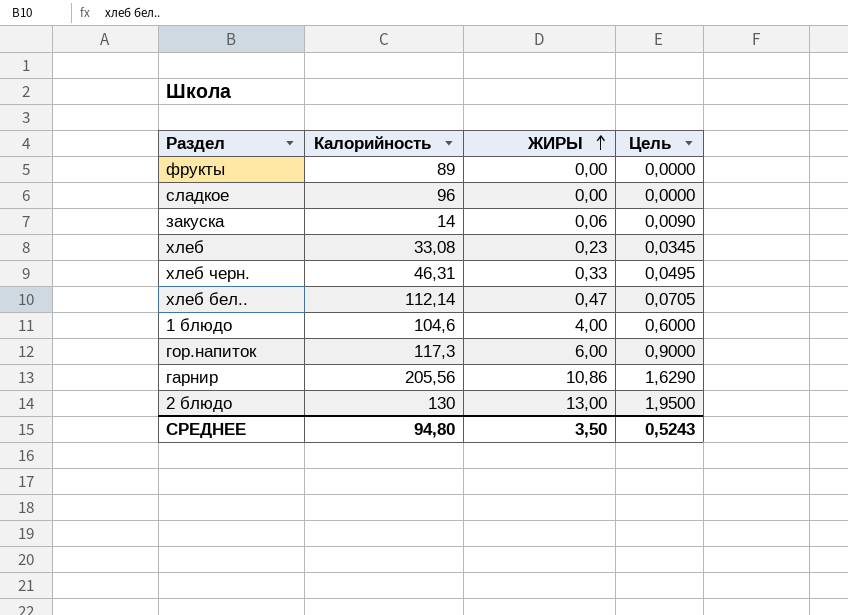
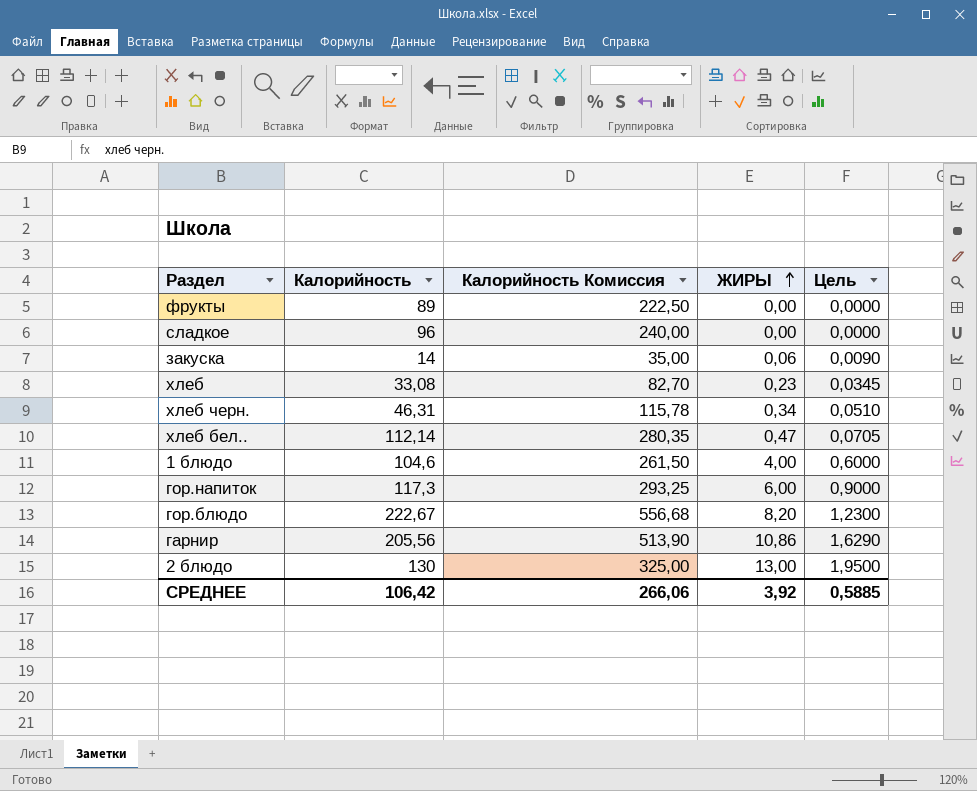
column Калорийность Комиссия | formula: none -> [Калорийность] * 2,5
хлеб черн. | ЖИРЫ: 0,33 -> 0,34
хлеб черн. | Цель: 0,0495 -> 0,0510
row гор.блюдо: none -> 222,67 | 556,68 | 8,20 | 1,2300
СРЕДНЕЕ | Калорийность: 94,80 -> 106,42
СРЕДНЕЕ | ЖИРЫ: 3,50 -> 3,92
СРЕДНЕЕ | Цель: 0,5243 -> 0,5885

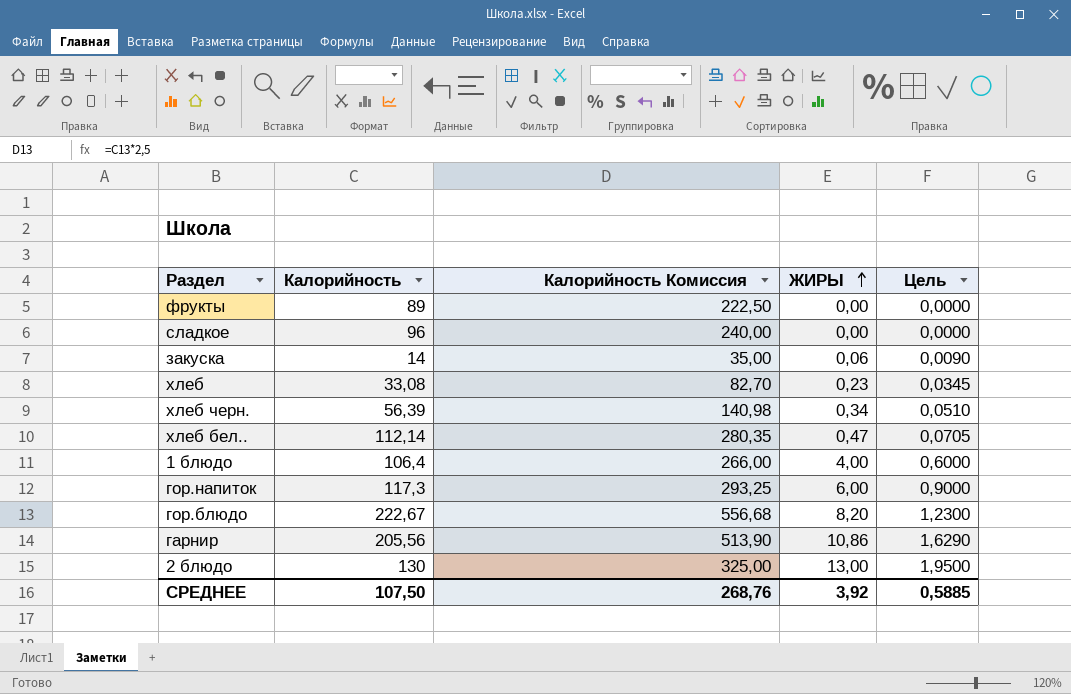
хлеб черн. | Калорийность: 46,31 -> 56,39
хлеб черн. | Калорийность Комиссия: 115,78 -> 140,98
1 блюдо | Калорийность: 104,6 -> 106,4
1 блюдо | Калорийность Комиссия: 261,50 -> 266,00
СРЕДНЕЕ | Калорийность: 106,42 -> 107,50
СРЕДНЕЕ | Калорийность Комиссия: 266,06 -> 268,76

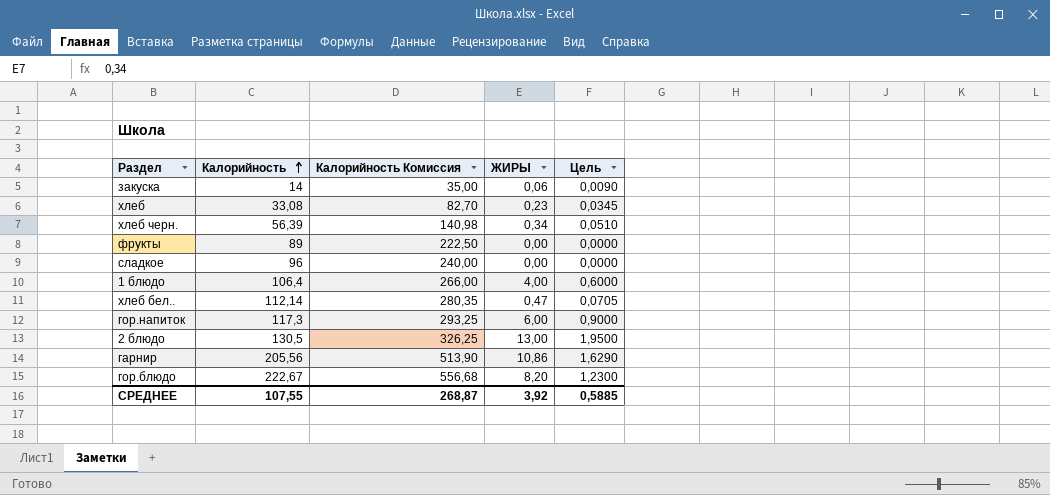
row order: ЖИРЫ ascending -> Калорийность ascending
2 блюдо | Калорийность: 130 -> 130,5
2 блюдо | Калорийность Комиссия: 325,00 -> 326,25
СРЕДНЕЕ | Калорийность: 107,50 -> 107,55
СРЕДНЕЕ | Калорийность Комиссия: 268,76 -> 268,87

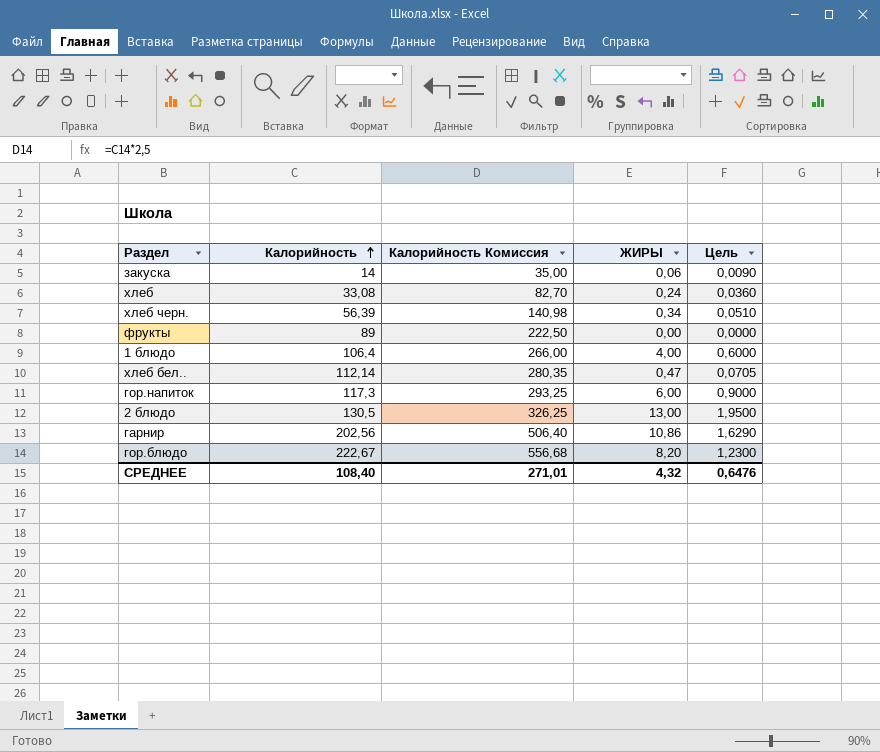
row сладкое: 96 | 240,00 | 0,00 | 0,0000 -> none
хлеб | ЖИРЫ: 0,23 -> 0,24
хлеб | Цель: 0,0345 -> 0,0360
гарнир | Калорийность: 205,56 -> 202,56
гарнир | Калорийность Комиссия: 513,90 -> 506,40
СРЕДНЕЕ | Калорийность: 107,55 -> 108,40
СРЕДНЕЕ | Калорийность Комиссия: 268,87 -> 271,01
СРЕДНЕЕ | ЖИРЫ: 3,92 -> 4,32
СРЕДНЕЕ | Цель: 0,5885 -> 0,6476

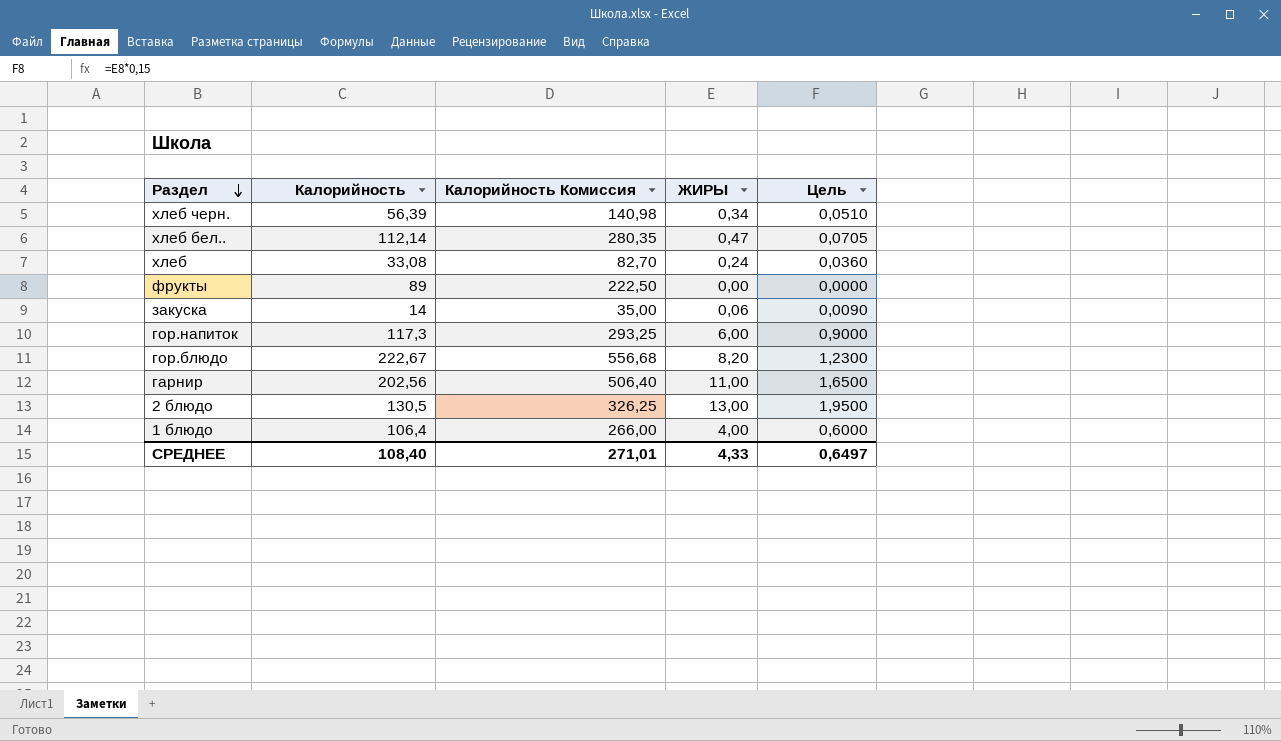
row order: Калорийность ascending -> Раздел descending
гарнир | ЖИРЫ: 10,86 -> 11,00
гарнир | Цель: 1,6290 -> 1,6500
СРЕДНЕЕ | ЖИРЫ: 4,32 -> 4,33
СРЕДНЕЕ | Цель: 0,6476 -> 0,6497

